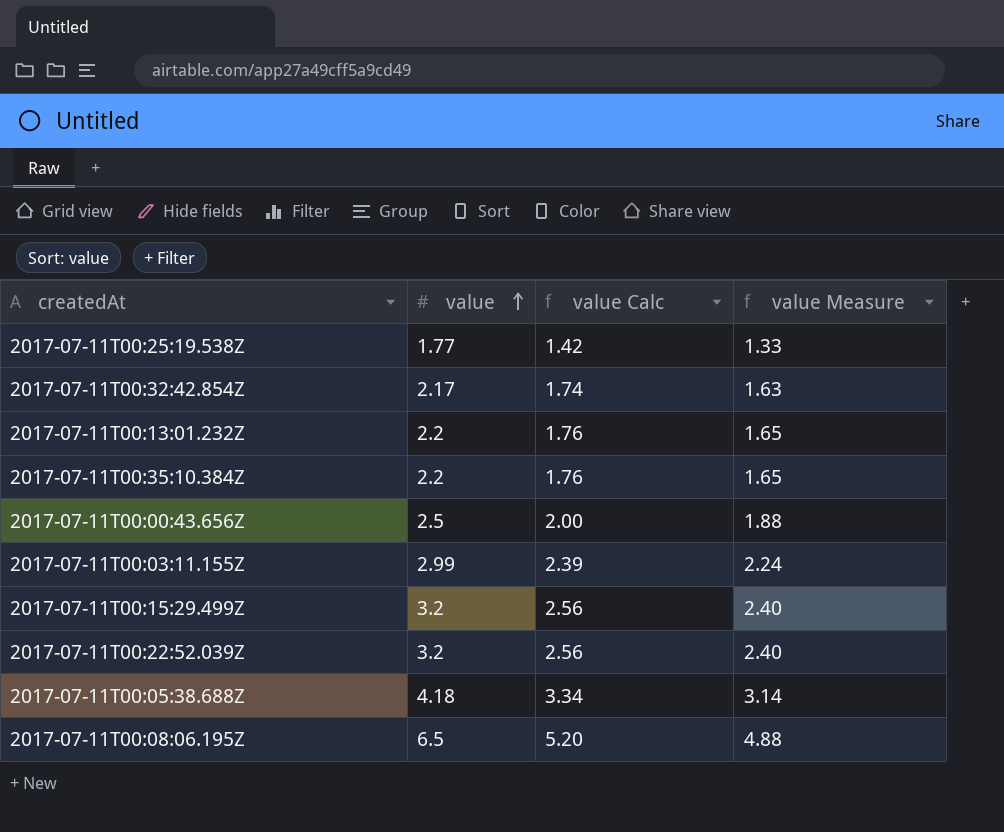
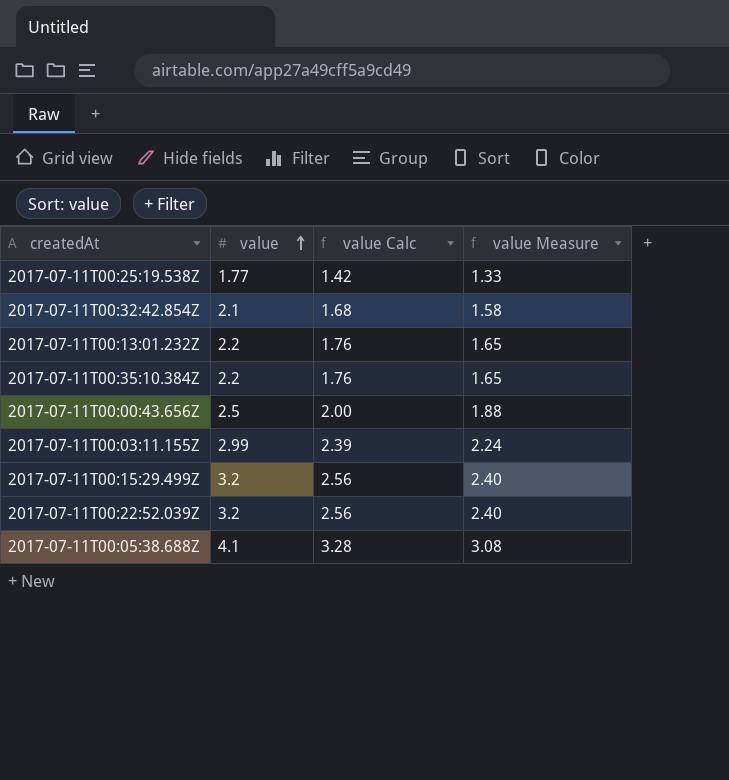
row 2017-07-11T00:08:06.195Z: 6.5 | 5.20 | 4.88 -> none
2017-07-11T00:32:42.854Z | value: 2.17 -> 2.1
2017-07-11T00:32:42.854Z | value Calc: 1.74 -> 1.68
2017-07-11T00:32:42.854Z | value Measure: 1.63 -> 1.58
2017-07-11T00:05:38.688Z | value: 4.18 -> 4.1
2017-07-11T00:05:38.688Z | value Calc: 3.34 -> 3.28
2017-07-11T00:05:38.688Z | value Measure: 3.14 -> 3.08

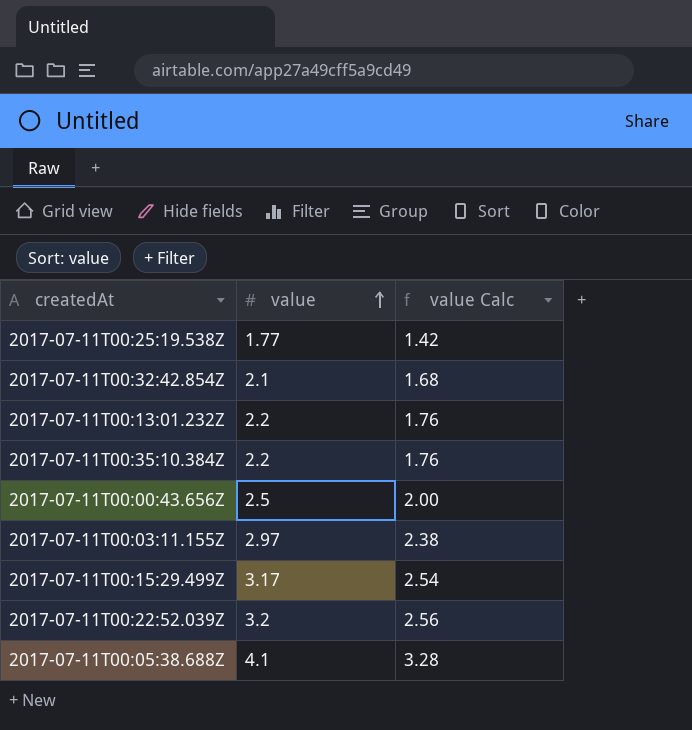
column value Measure | formula: [value] * 0.75 -> none
2017-07-11T00:03:11.155Z | value: 2.99 -> 2.97
2017-07-11T00:03:11.155Z | value Calc: 2.39 -> 2.38
2017-07-11T00:15:29.499Z | value: 3.2 -> 3.17
2017-07-11T00:15:29.499Z | value Calc: 2.56 -> 2.54

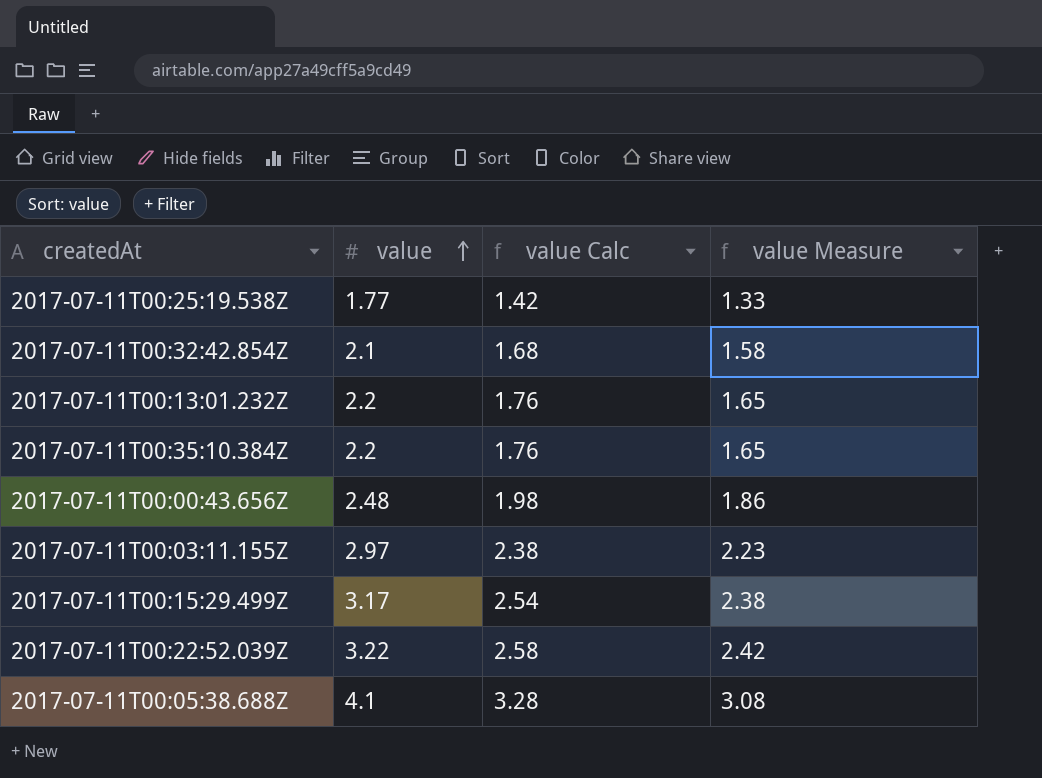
column value Measure | formula: none -> [value] * 0.75
2017-07-11T00:00:43.656Z | value: 2.5 -> 2.48
2017-07-11T00:00:43.656Z | value Calc: 2.00 -> 1.98
2017-07-11T00:22:52.039Z | value: 3.2 -> 3.22
2017-07-11T00:22:52.039Z | value Calc: 2.56 -> 2.58

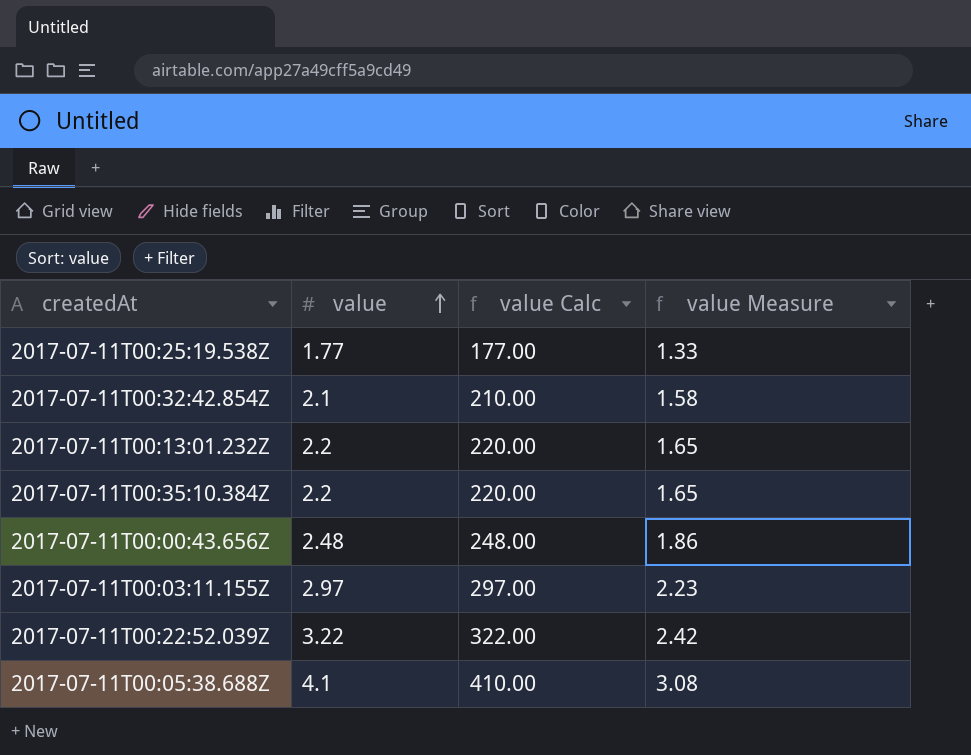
column value Calc | formula: [value] * 0.8 -> [value] * 100
row 2017-07-11T00:15:29.499Z: 3.17 | 2.54 | 2.38 -> none

